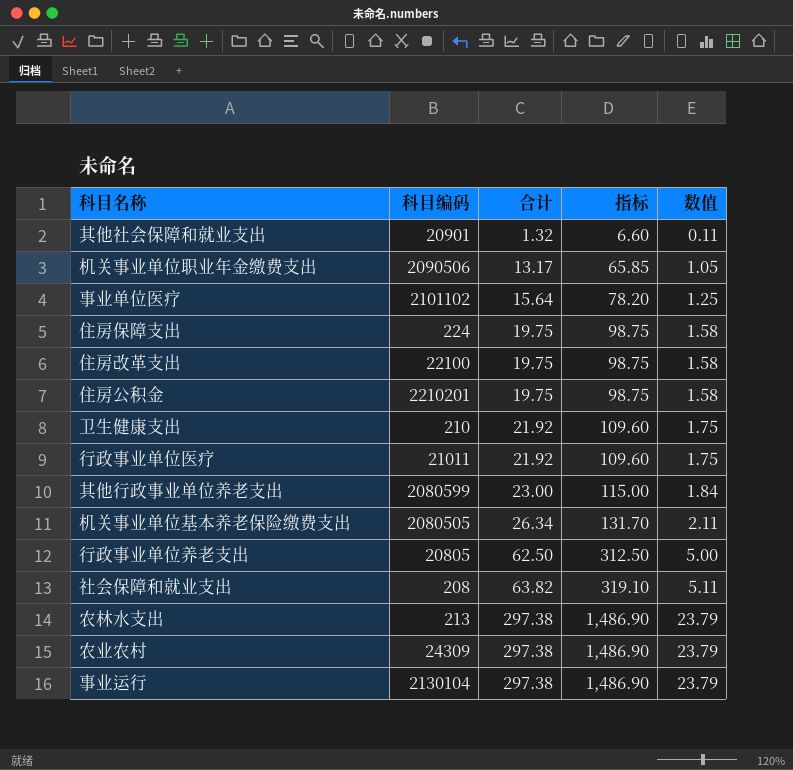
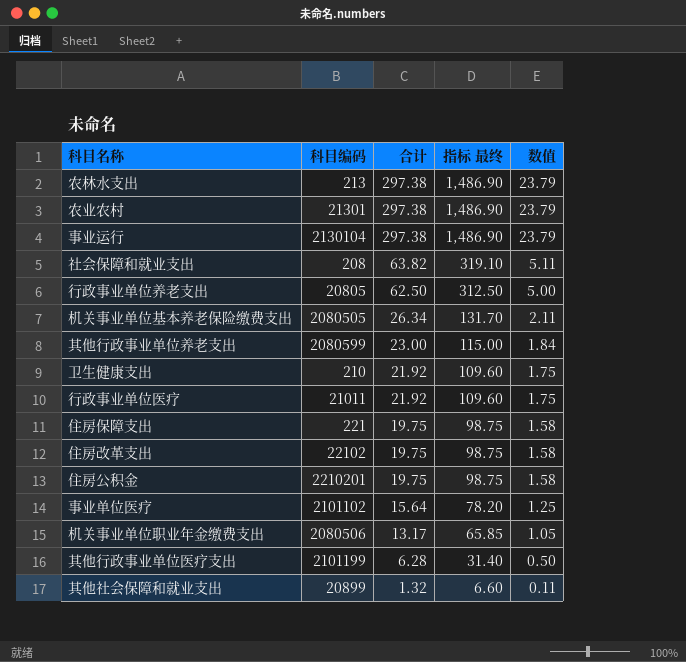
row order: 合计 ascending -> 合计 descending
column name: 指标 -> 指标 最终
农业农村 | 科目编码: 24309 -> 21301
住房保障支出 | 科目编码: 224 -> 221
住房改革支出 | 科目编码: 22100 -> 22102
机关事业单位职业年金缴费支出 | 科目编码: 2090506 -> 2080506
row 其他行政事业单位医疗支出: none -> 2101199 | 6.28 | 31.40 | 0.50
其他社会保障和就业支出 | 科目编码: 20901 -> 20899

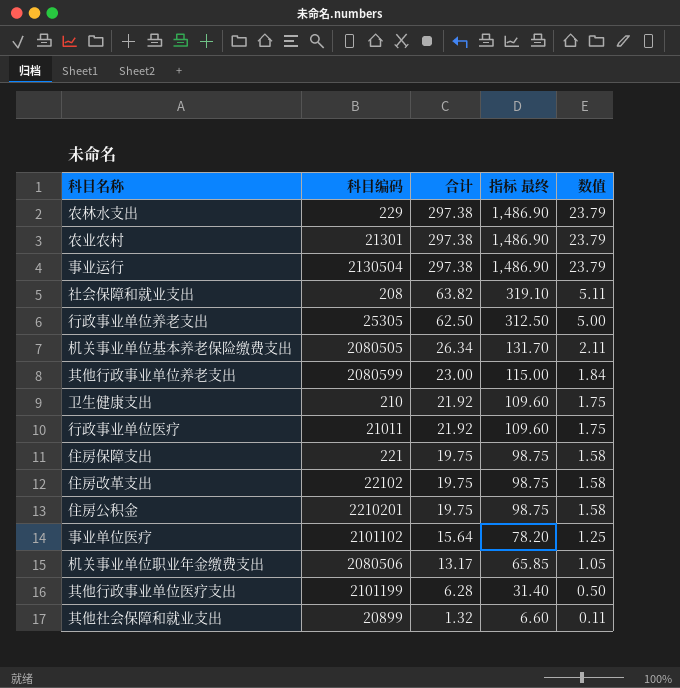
农林水支出 | 科目编码: 213 -> 229
事业运行 | 科目编码: 2130104 -> 2130504
行政事业单位养老支出 | 科目编码: 20805 -> 25305

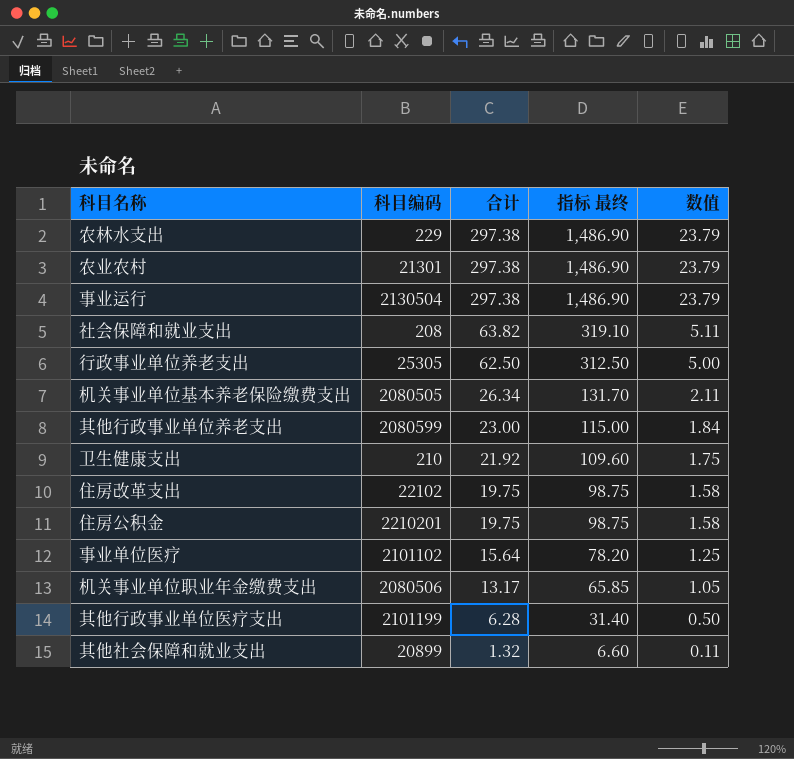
row 行政事业单位医疗: 21011 | 21.92 | 109.60 | 1.75 -> none
row 住房保障支出: 221 | 19.75 | 98.75 | 1.58 -> none

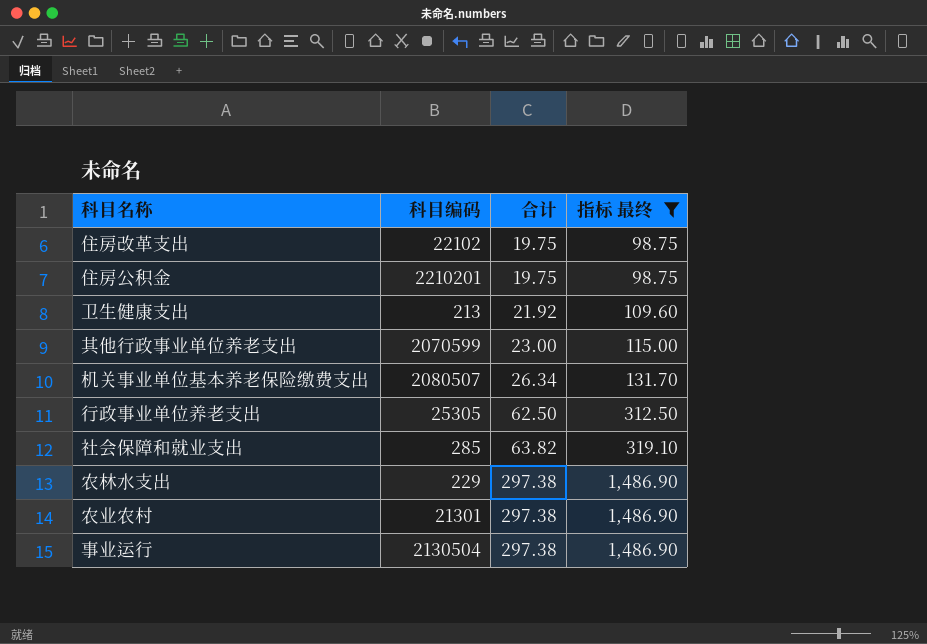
filter: none -> 指标 最终 >= 98.75
row order: 合计 descending -> 合计 ascending
column 数值 | formula: [合计] * 0.08 -> none
卫生健康支出 | 科目编码: 210 -> 213
其他行政事业单位养老支出 | 科目编码: 2080599 -> 2070599
机关事业单位基本养老保险缴费支出 | 科目编码: 2080505 -> 2080507
社会保障和就业支出 | 科目编码: 208 -> 285

